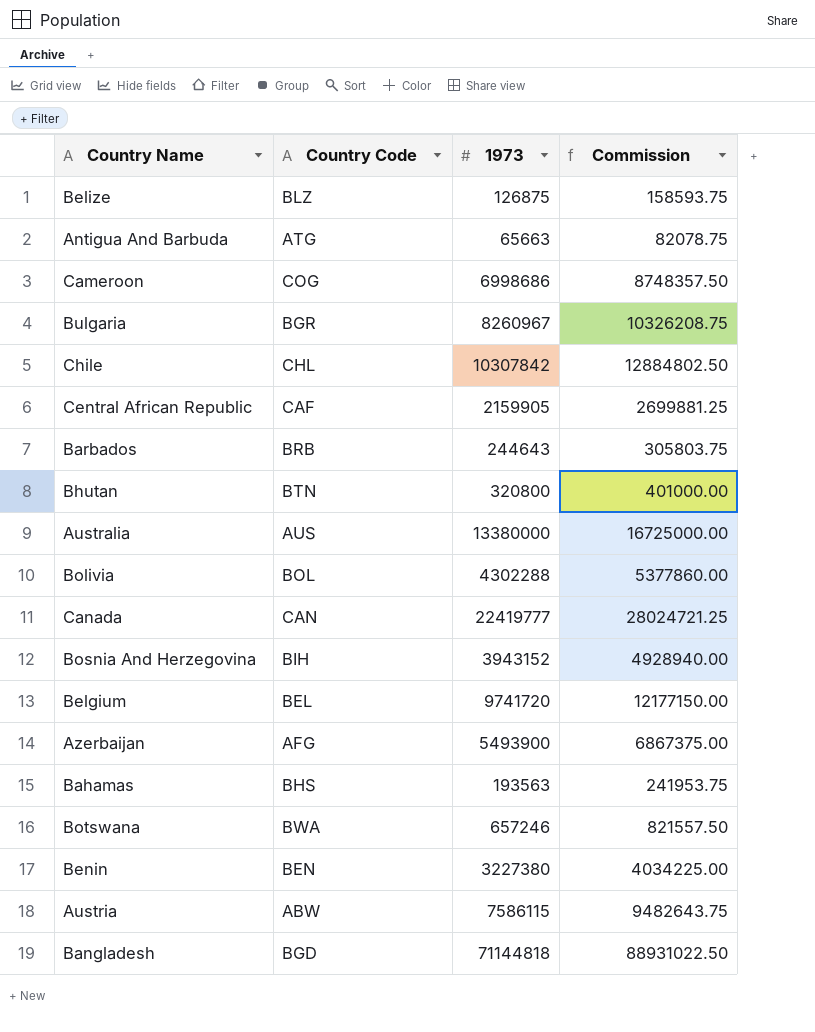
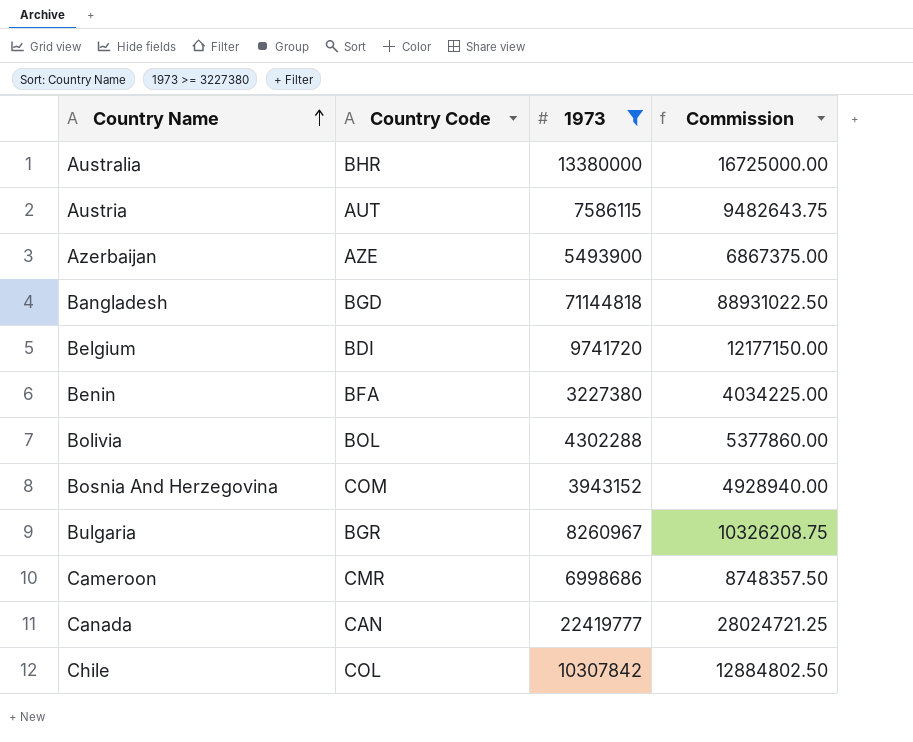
filter: none -> 1973 >= 3227380
row order: none -> Country Name ascending
Australia | Country Code: AUS -> BHR
Austria | Country Code: ABW -> AUT
Azerbaijan | Country Code: AFG -> AZE
Belgium | Country Code: BEL -> BDI
Benin | Country Code: BEN -> BFA
Bosnia And Herzegovina | Country Code: BIH -> COM
Cameroon | Country Code: COG -> CMR
Chile | Country Code: CHL -> COL

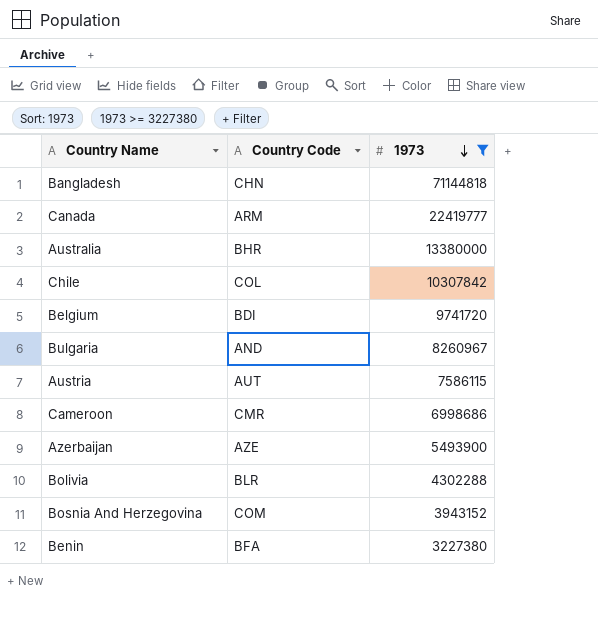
row order: Country Name ascending -> 1973 descending
column Commission | formula: [1973] * 1.25 -> none
Bangladesh | Country Code: BGD -> CHN
Canada | Country Code: CAN -> ARM
Bulgaria | Country Code: BGR -> AND
Bolivia | Country Code: BOL -> BLR

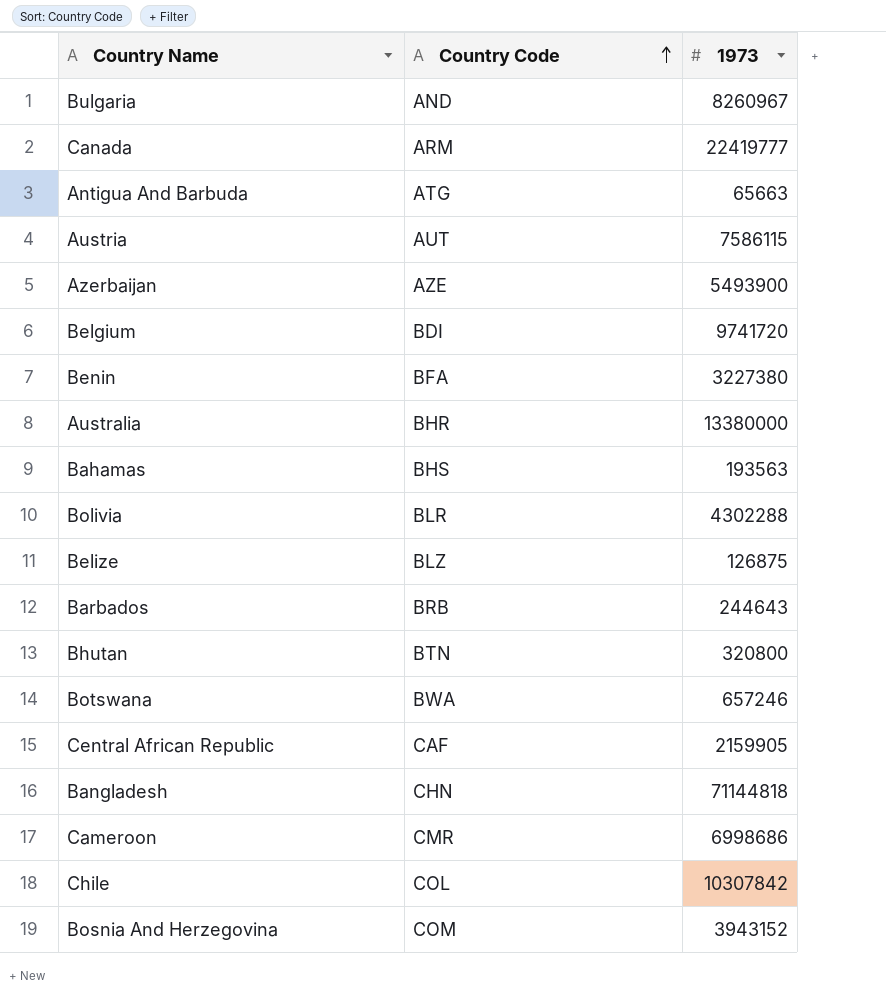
filter: 1973 >= 3227380 -> none
row order: 1973 descending -> Country Code ascending

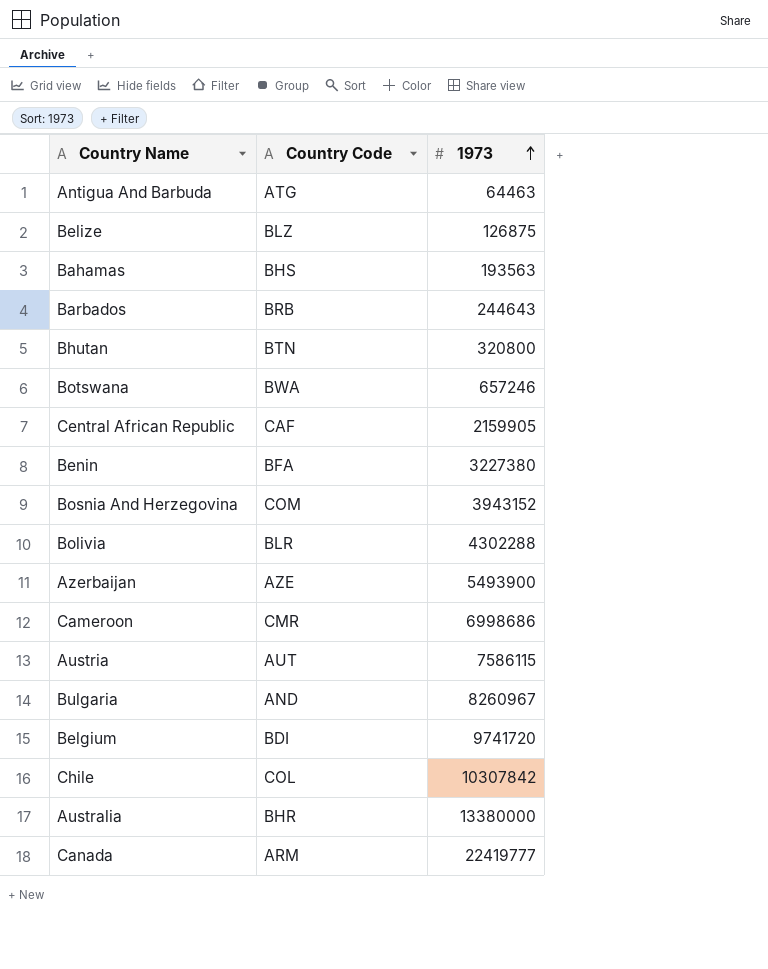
row order: Country Code ascending -> 1973 ascending
row Bangladesh: CHN | 71144818 -> none
Antigua And Barbuda | 1973: 65663 -> 64463

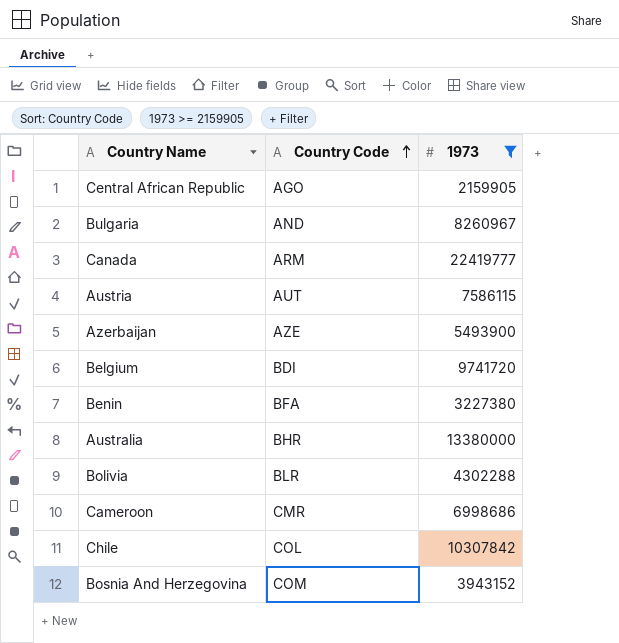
filter: none -> 1973 >= 2159905
row order: 1973 ascending -> Country Code ascending
Central African Republic | Country Code: CAF -> AGO

